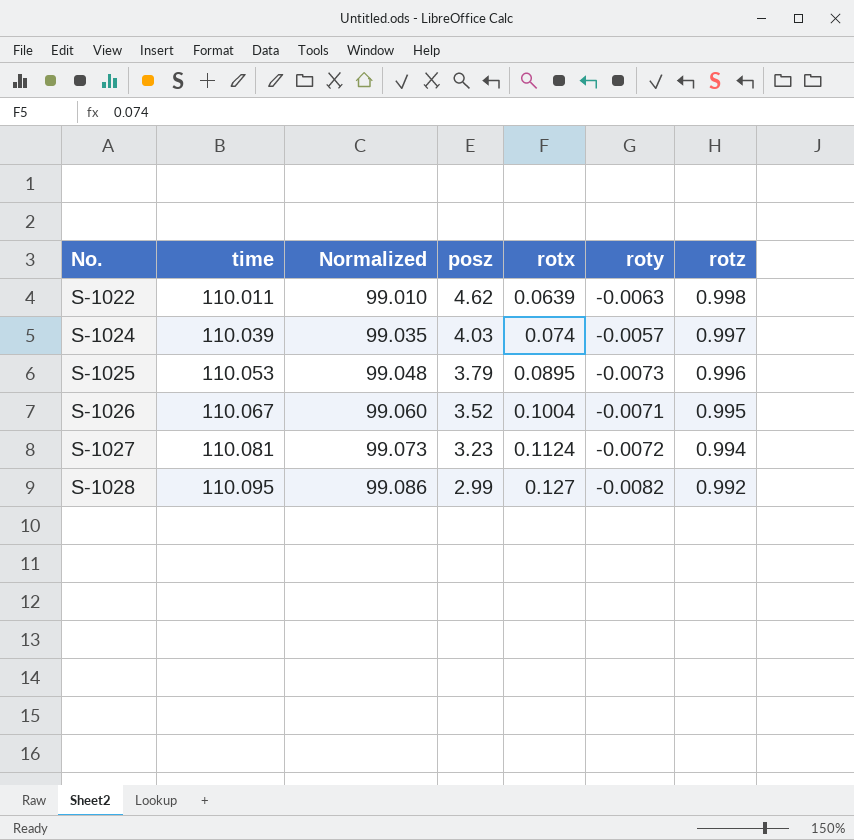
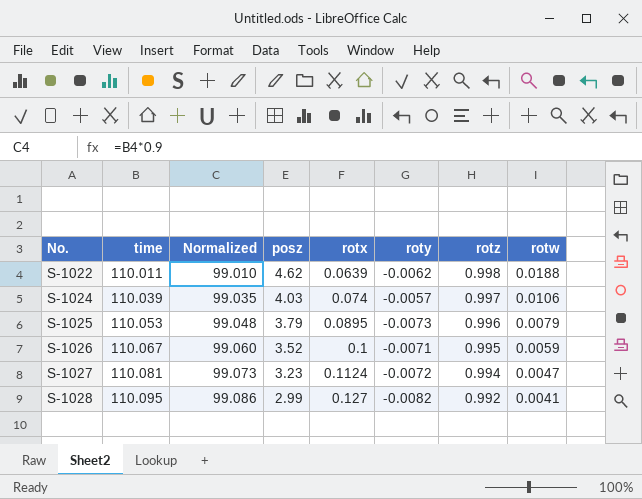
column rotw | position: none -> 8
S-1022 | roty: -0.0063 -> -0.0062
S-1026 | rotx: 0.1004 -> 0.1

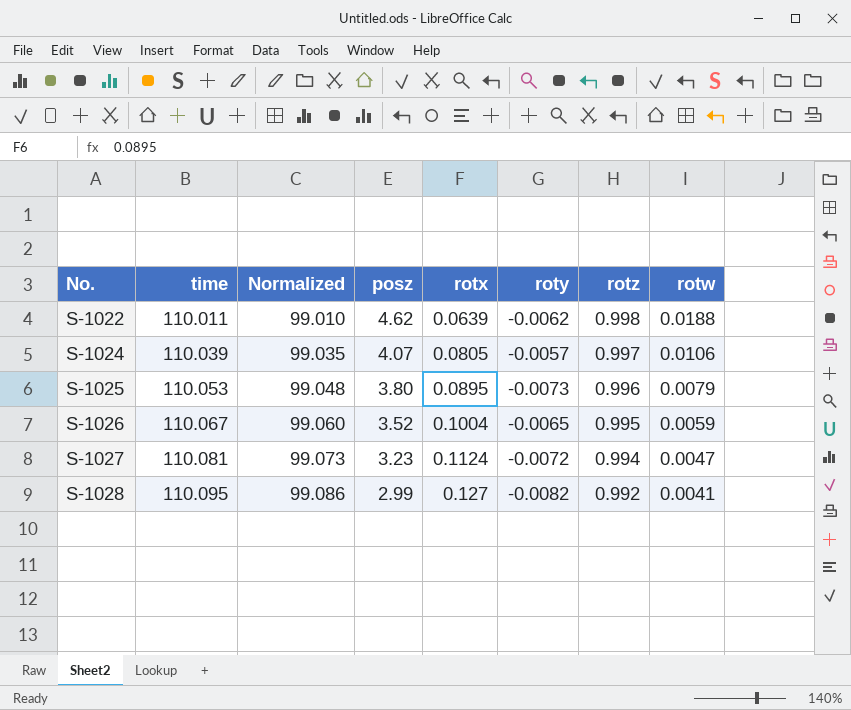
S-1024 | posz: 4.03 -> 4.07
S-1024 | rotx: 0.074 -> 0.0805
S-1025 | posz: 3.79 -> 3.80
S-1026 | rotx: 0.1 -> 0.1004
S-1026 | roty: -0.0071 -> -0.0065

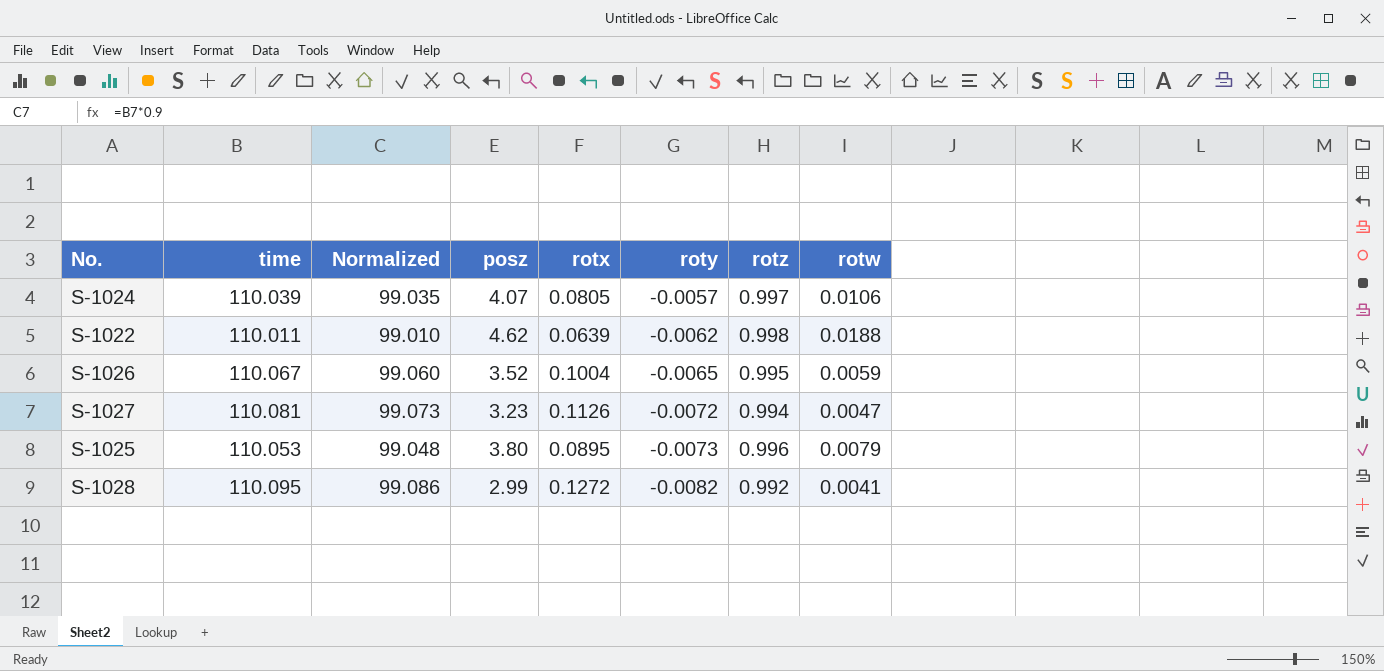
row order: No. ascending -> roty descending
S-1027 | rotx: 0.1124 -> 0.1126
S-1028 | rotx: 0.127 -> 0.1272

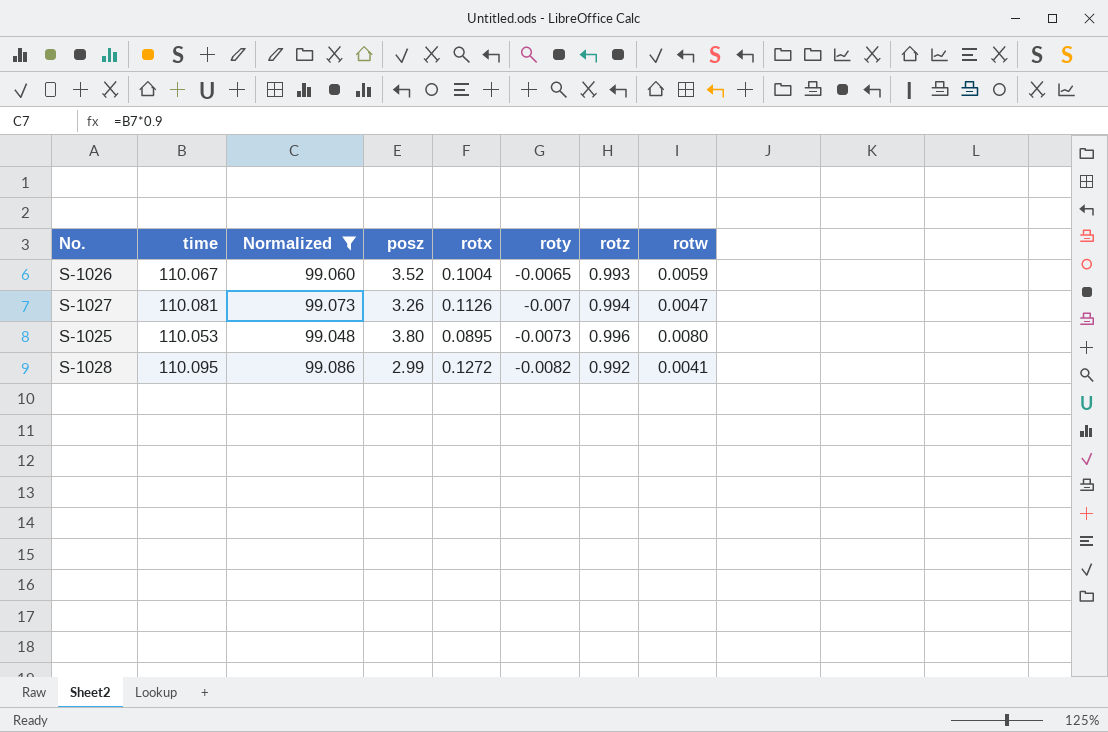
filter: none -> Normalized >= 99.048
S-1026 | rotz: 0.995 -> 0.993
S-1027 | posz: 3.23 -> 3.26
S-1027 | roty: -0.0072 -> -0.007
S-1025 | rotw: 0.0079 -> 0.0080

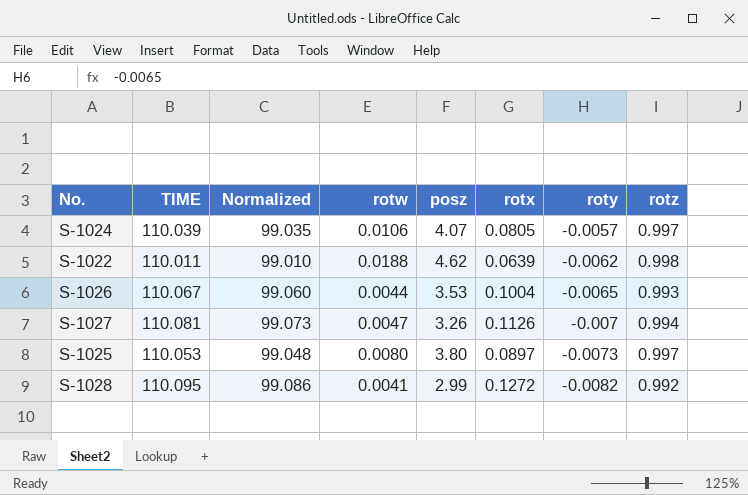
filter: Normalized >= 99.048 -> none
column name: time -> TIME
column rotw | position: 8 -> 4
S-1026 | rotw: 0.0059 -> 0.0044
S-1026 | posz: 3.52 -> 3.53
S-1025 | rotx: 0.0895 -> 0.0897
S-1025 | rotz: 0.996 -> 0.997

